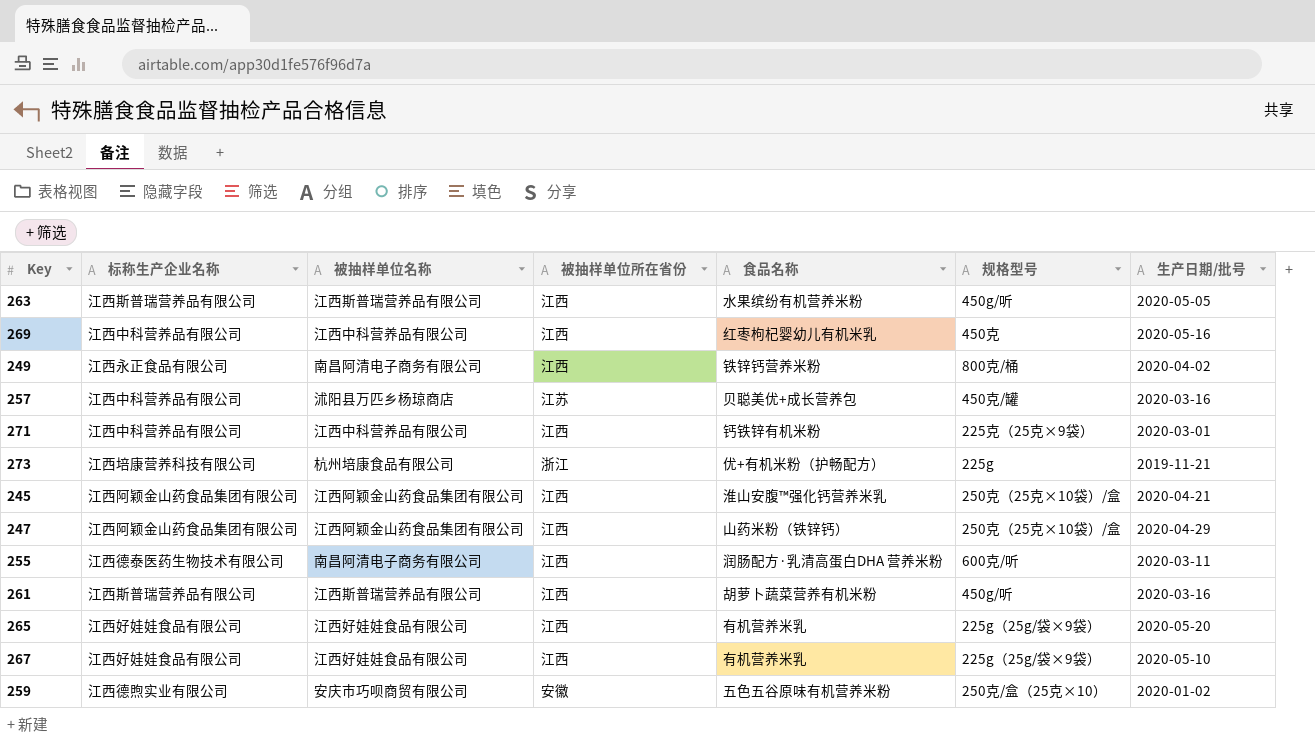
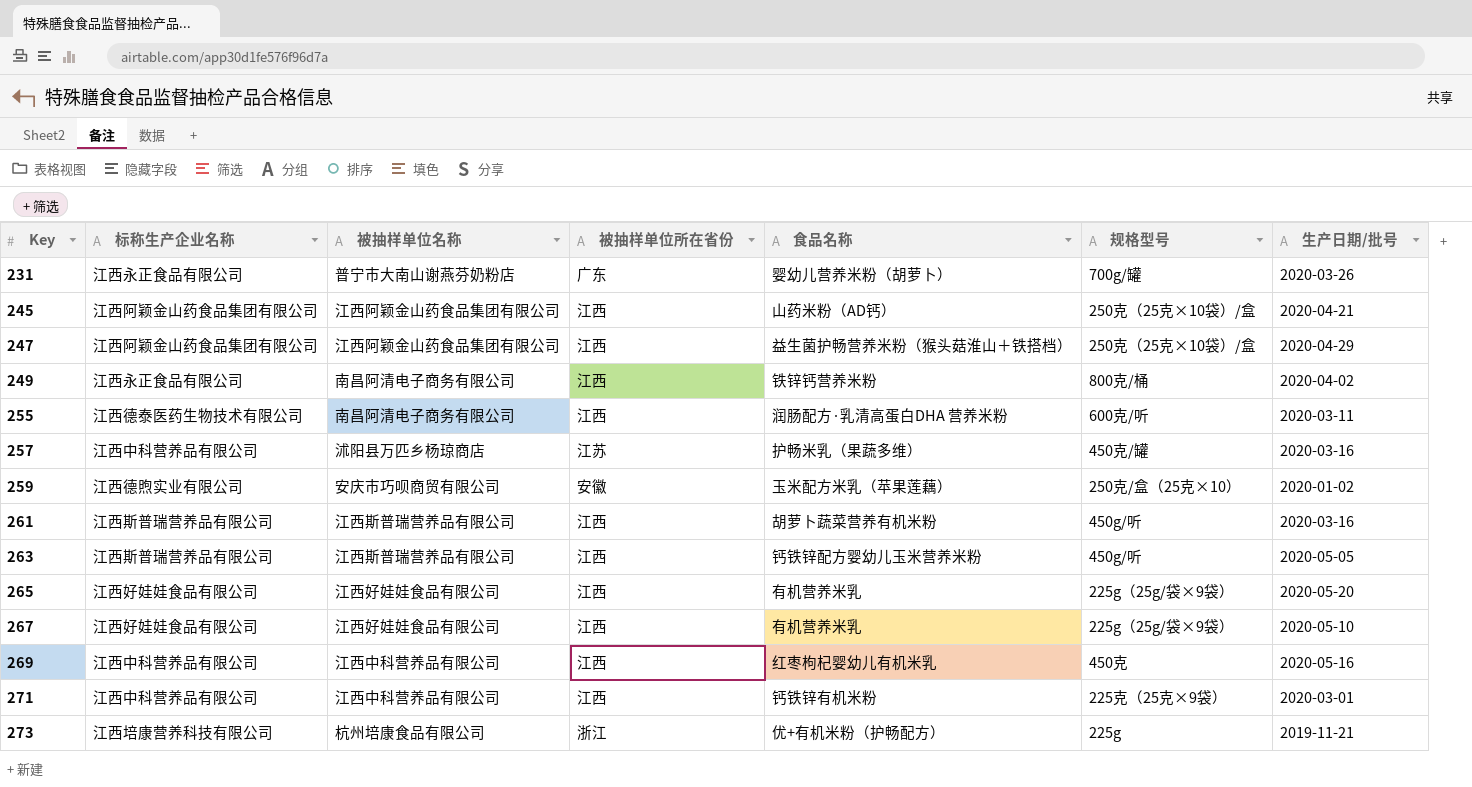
row order: none -> Key ascending
row 231: none -> 江西永正食品有限公司 | 普宁市大南山谢燕芬奶粉店 | 广东 | 婴幼儿营养米粉（胡萝卜） | 700g/罐 | 2020-03-26
245 | 食品名称: 淮山安腹™强化钙营养米乳 -> 山药米粉（AD钙）
247 | 食品名称: 山药米粉（铁锌钙） -> 益生菌护畅营养米粉（猴头菇淮山＋铁搭档）
257 | 食品名称: 贝聪美优+成长营养包 -> 护畅米乳（果蔬多维）
259 | 食品名称: 五色五谷原味有机营养米粉 -> 玉米配方米乳（苹果莲藕）
263 | 食品名称: 水果缤纷有机营养米粉 -> 钙铁锌配方婴幼儿玉米营养米粉

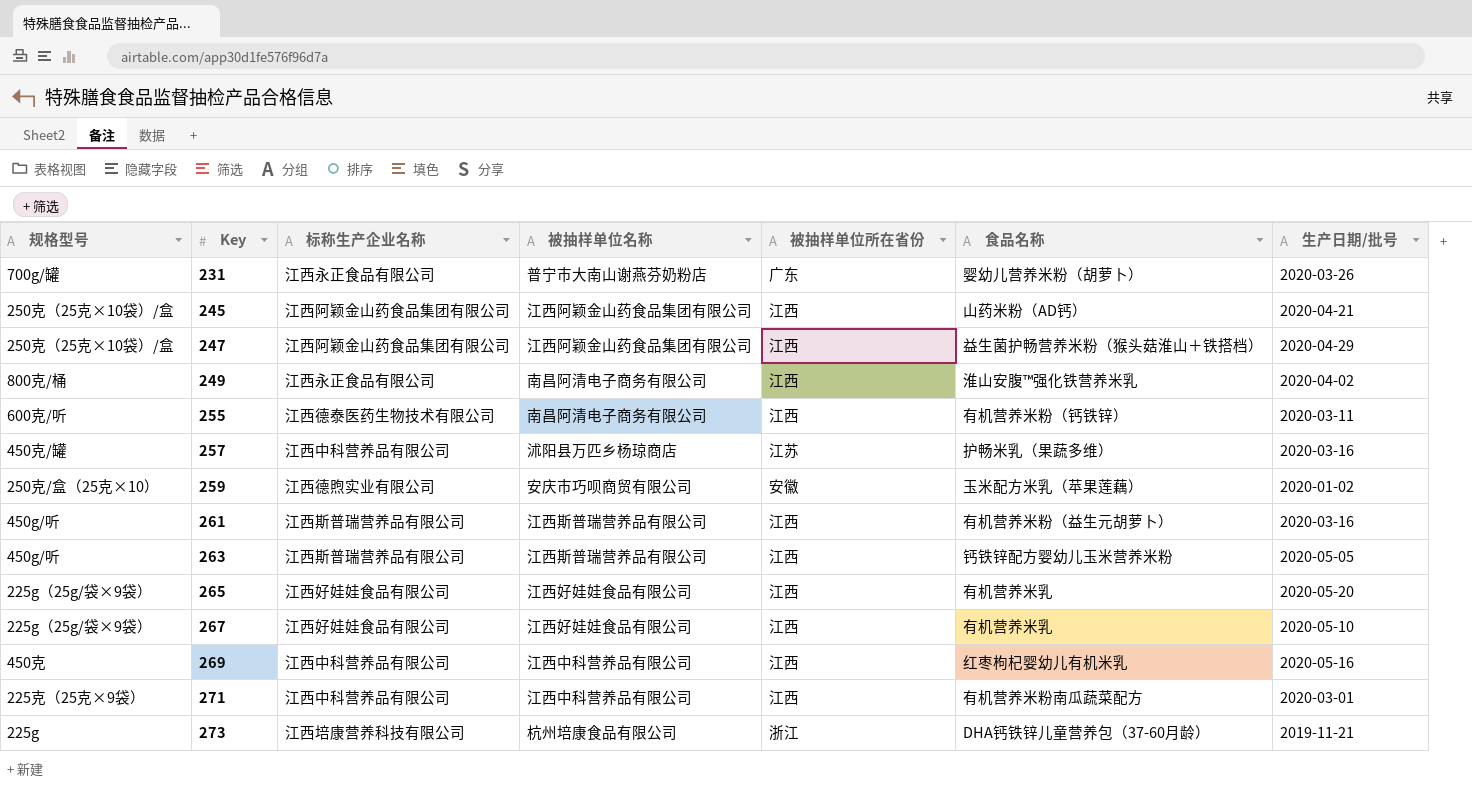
column 规格型号 | position: 6 -> 1
249 | 食品名称: 铁锌钙营养米粉 -> 淮山安腹™强化铁营养米乳
255 | 食品名称: 润肠配方·乳清高蛋白DHA 营养米粉 -> 有机营养米粉（钙铁锌）
261 | 食品名称: 胡萝卜蔬菜营养有机米粉 -> 有机营养米粉（益生元胡萝卜）
271 | 食品名称: 钙铁锌有机米粉 -> 有机营养米粉南瓜蔬菜配方
273 | 食品名称: 优+有机米粉（护畅配方） -> DHA钙铁锌儿童营养包（37-60月龄）

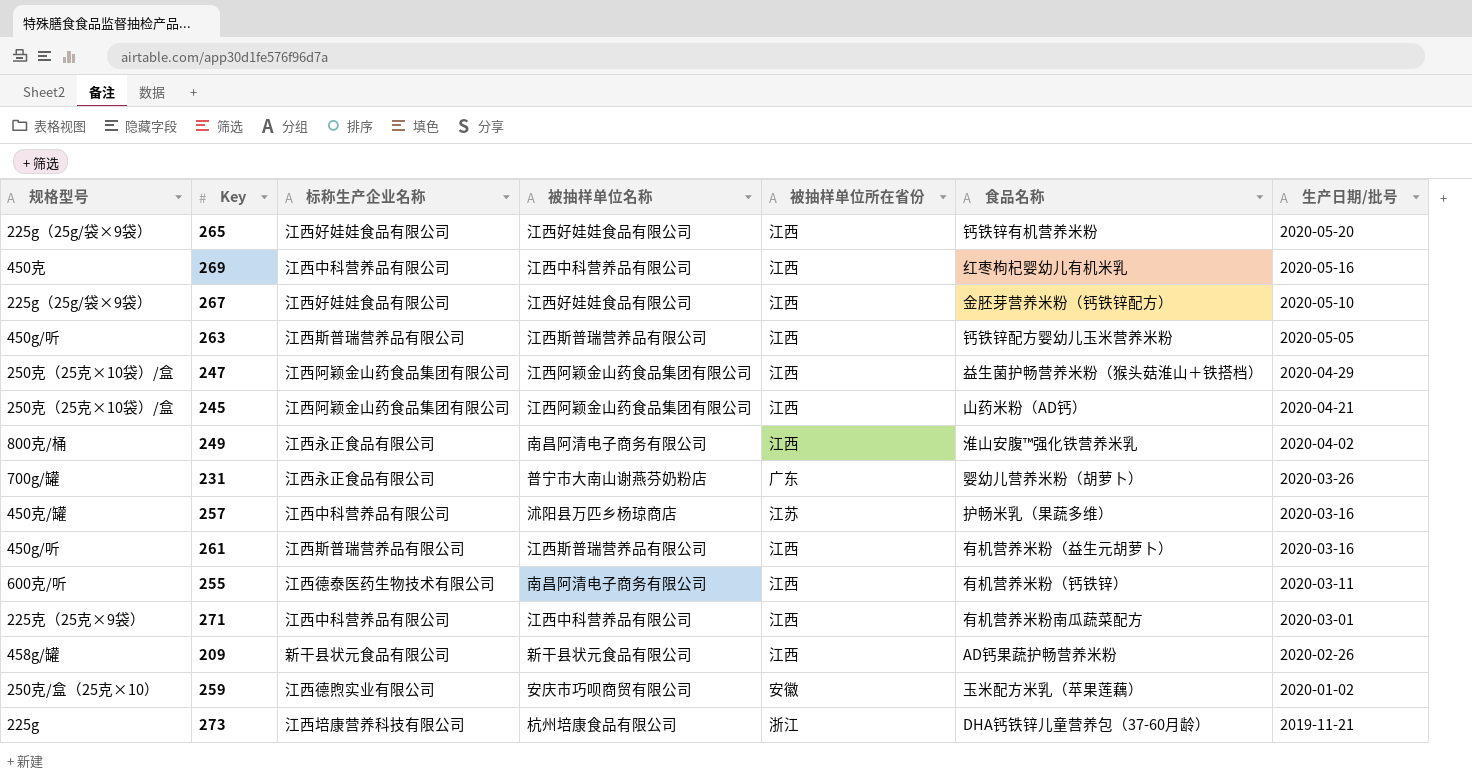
row order: Key ascending -> 生产日期/批号 descending
265 | 食品名称: 有机营养米乳 -> 钙铁锌有机营养米粉
267 | 食品名称: 有机营养米乳 -> 金胚芽营养米粉（钙铁锌配方）
row 209: none -> 458g/罐 | 新干县状元食品有限公司 | 新干县状元食品有限公司 | 江西 | AD钙果蔬护畅营养米粉 | 2020-02-26

